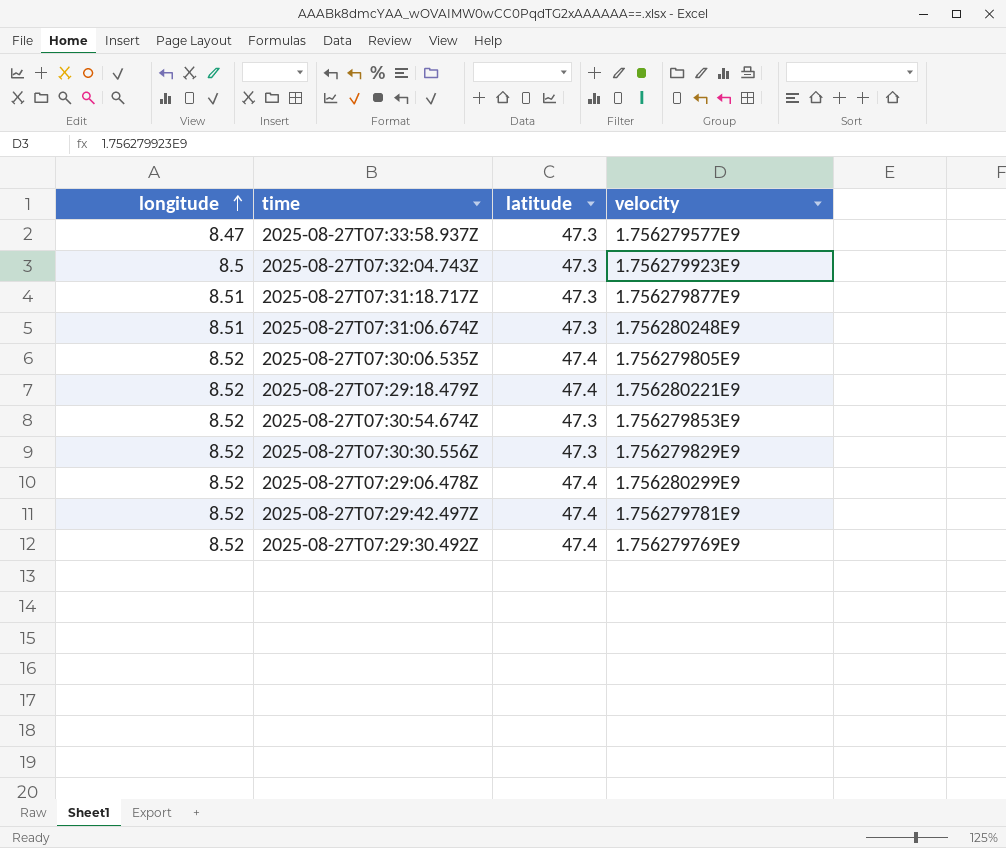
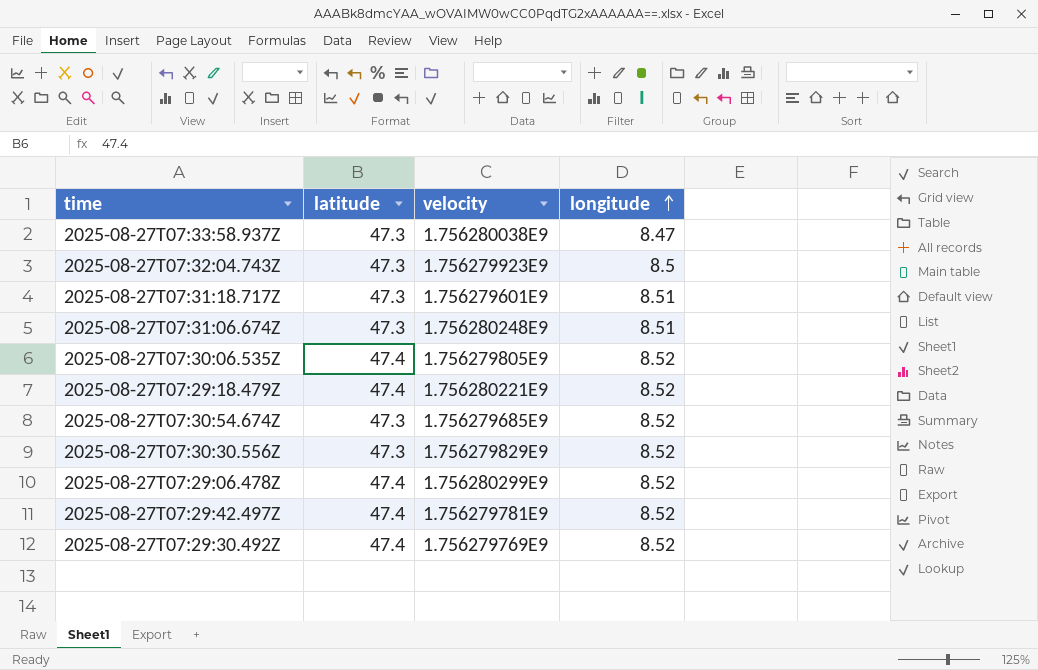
column longitude | position: 1 -> 4
2025-08-27T07:33:58.937Z | velocity: 1.756279577E9 -> 1.756280038E9
2025-08-27T07:31:18.717Z | velocity: 1.756279877E9 -> 1.756279601E9
2025-08-27T07:30:54.674Z | velocity: 1.756279853E9 -> 1.756279685E9

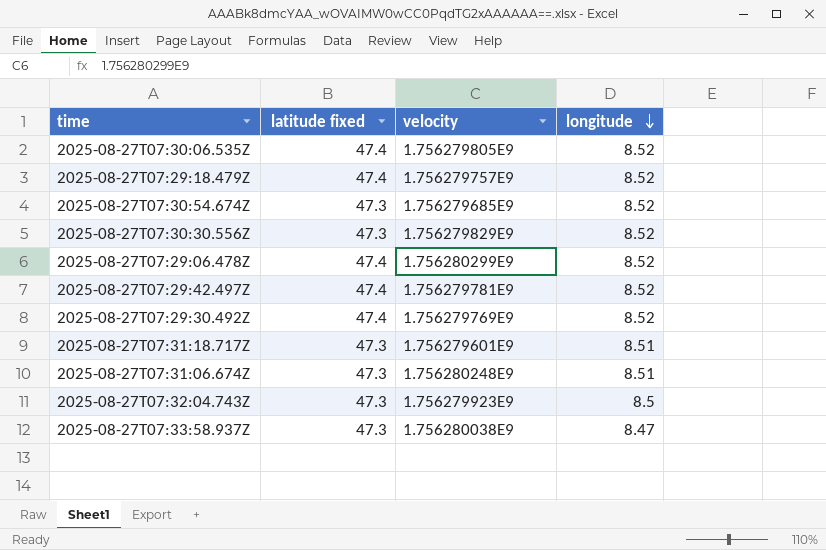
row order: longitude ascending -> longitude descending
column name: latitude -> latitude fixed
2025-08-27T07:29:18.479Z | velocity: 1.756280221E9 -> 1.756279757E9

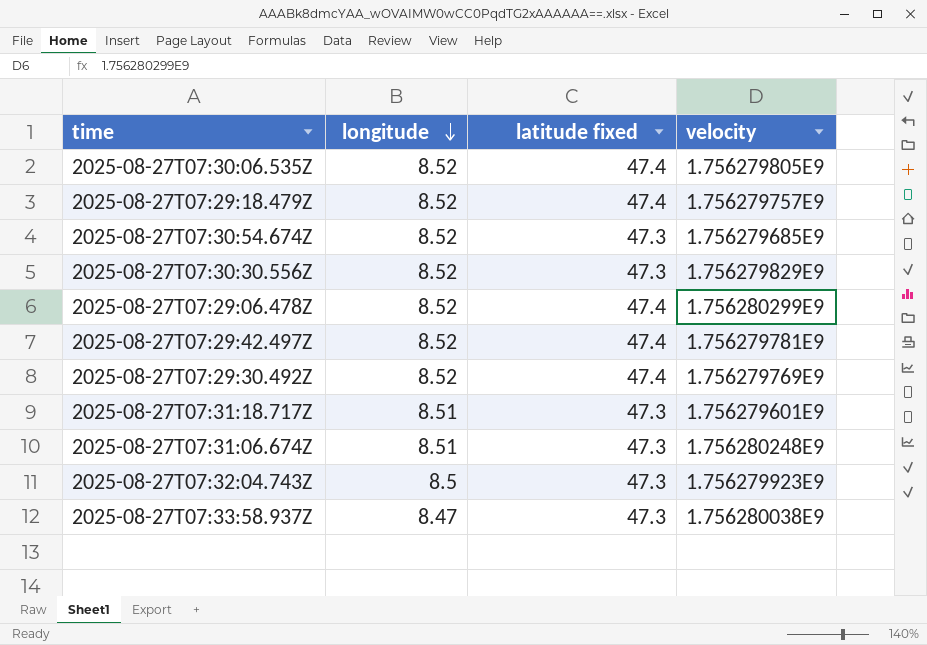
column longitude | position: 4 -> 2

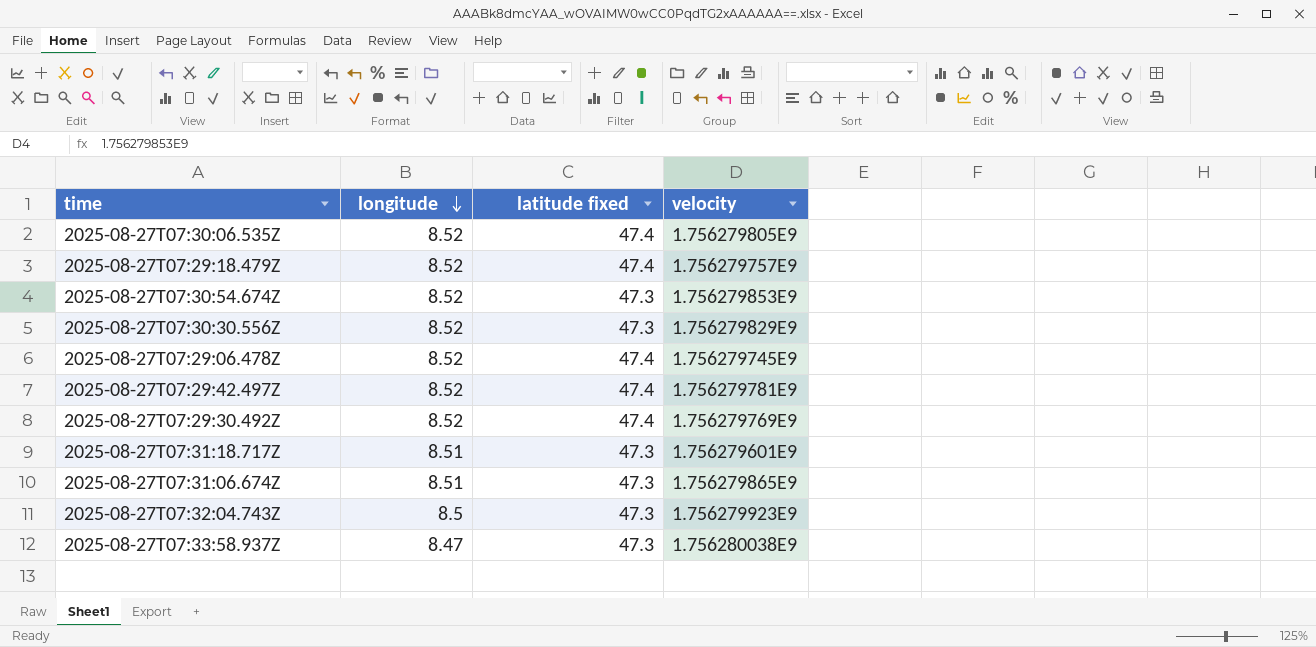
2025-08-27T07:30:54.674Z | velocity: 1.756279685E9 -> 1.756279853E9
2025-08-27T07:29:06.478Z | velocity: 1.756280299E9 -> 1.756279745E9
2025-08-27T07:31:06.674Z | velocity: 1.756280248E9 -> 1.756279865E9

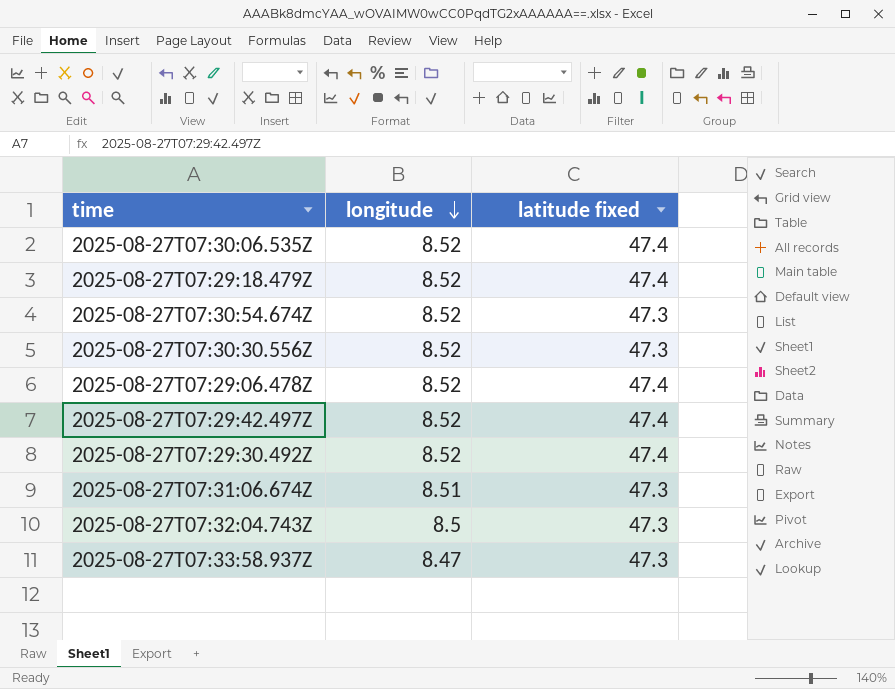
column velocity | position: 4 -> none
row 2025-08-27T07:31:18.717Z: 8.51 | 47.3 | 1.756279601E9 -> none

